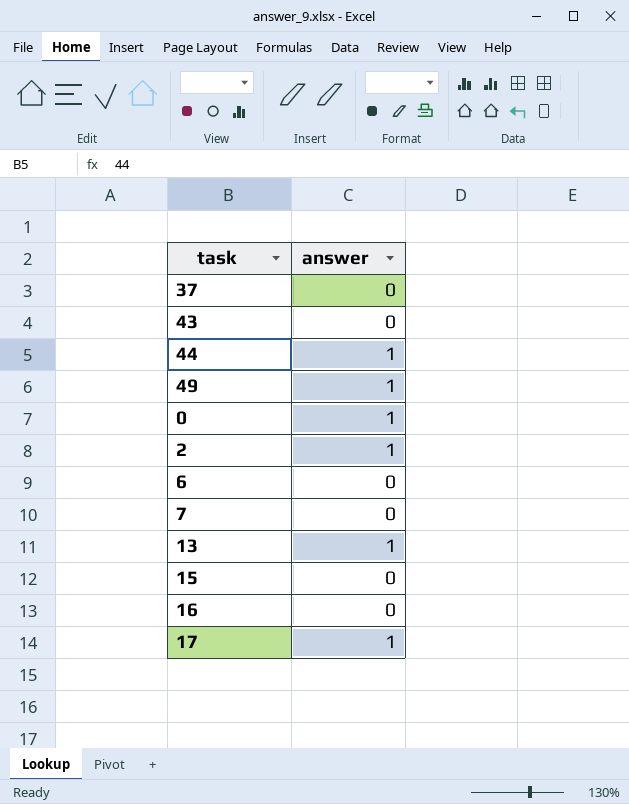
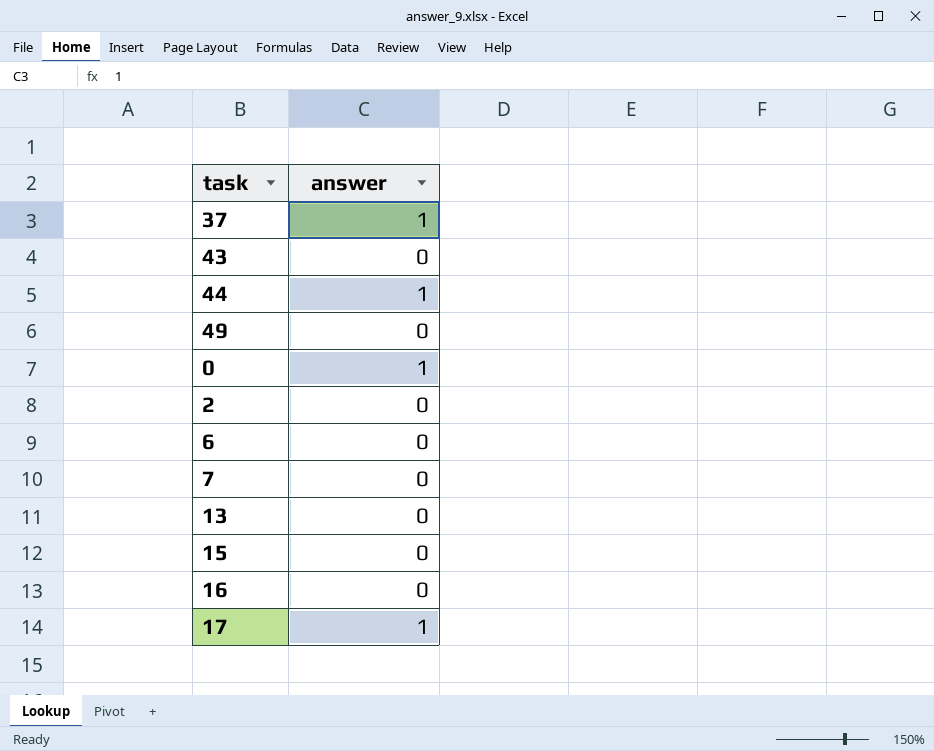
37 | answer: 0 -> 1
49 | answer: 1 -> 0
2 | answer: 1 -> 0
13 | answer: 1 -> 0

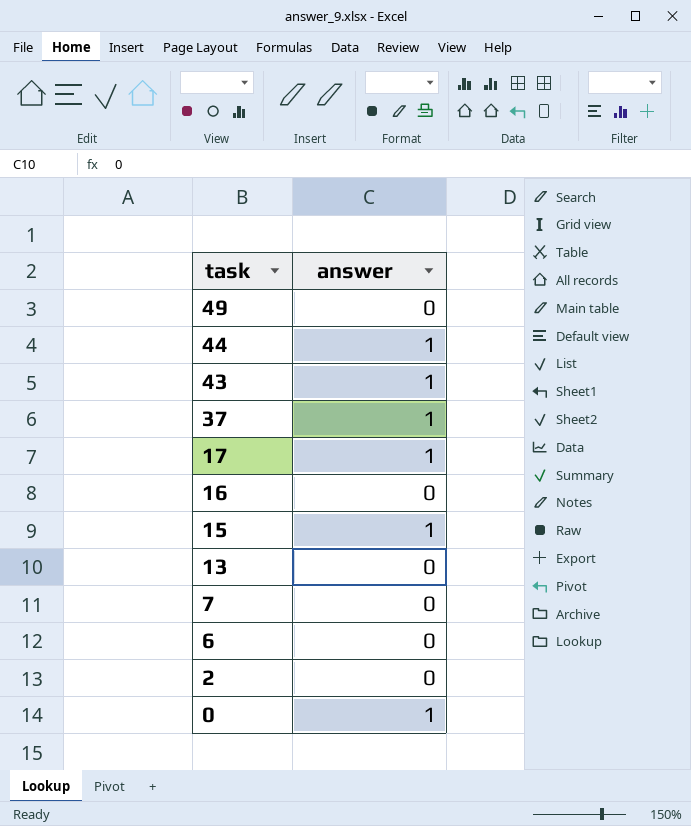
row order: none -> task descending
43 | answer: 0 -> 1
15 | answer: 0 -> 1

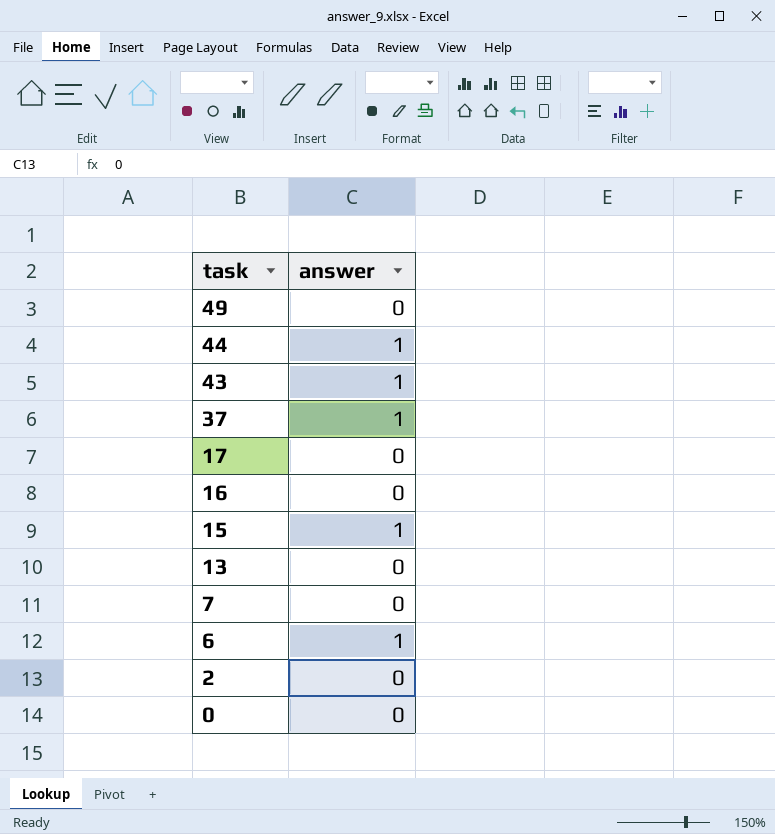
17 | answer: 1 -> 0
6 | answer: 0 -> 1
0 | answer: 1 -> 0

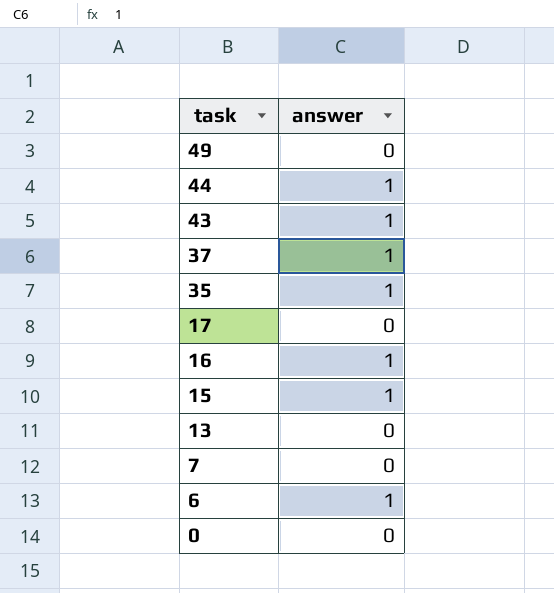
row 2: 0 -> none
row 35: none -> 1
16 | answer: 0 -> 1

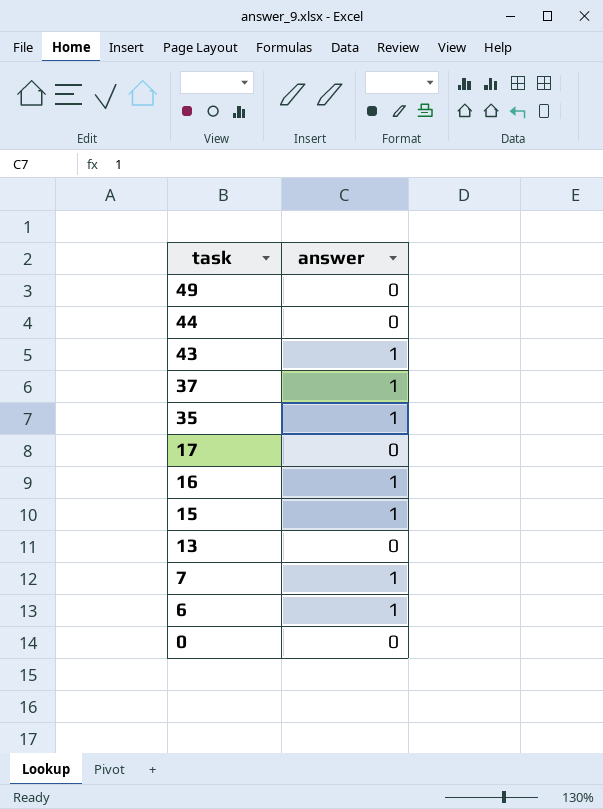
44 | answer: 1 -> 0
7 | answer: 0 -> 1

